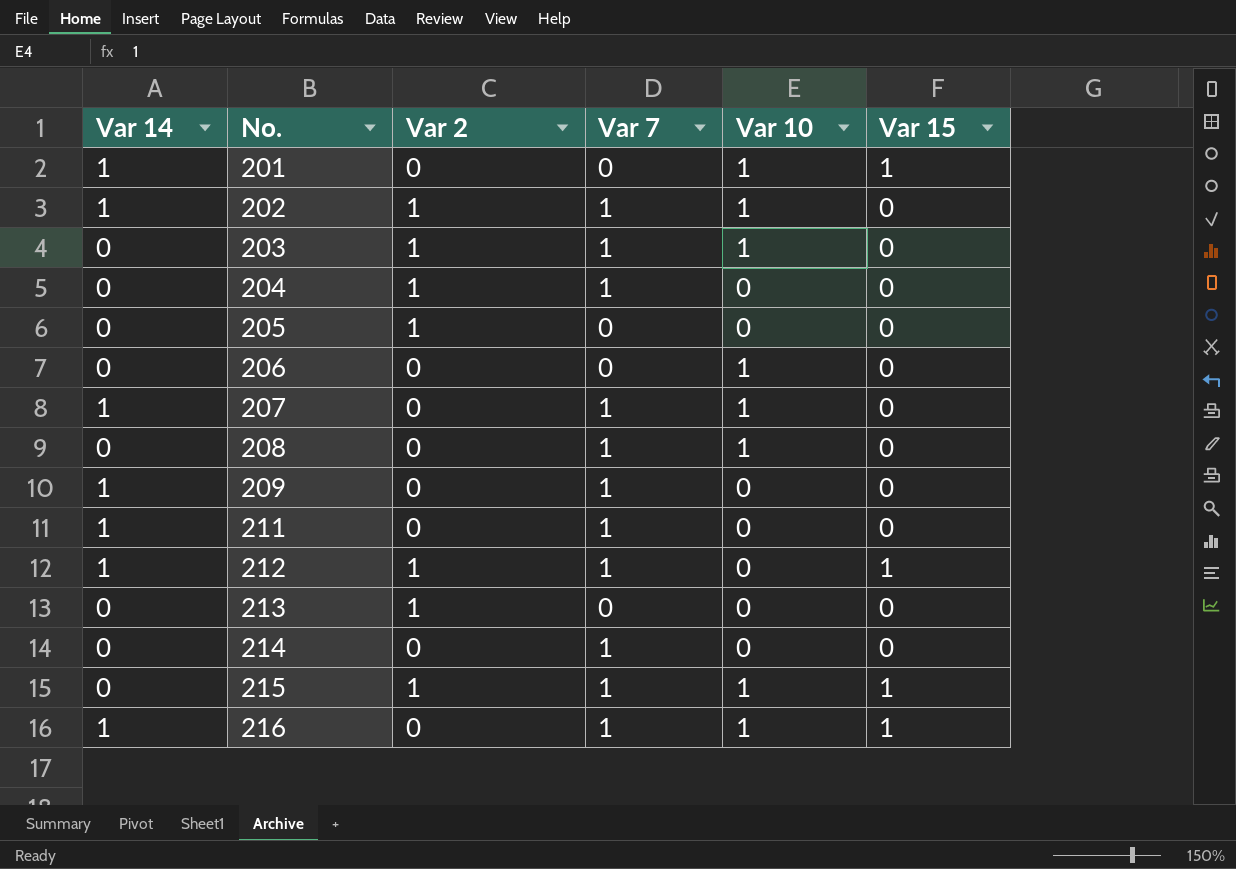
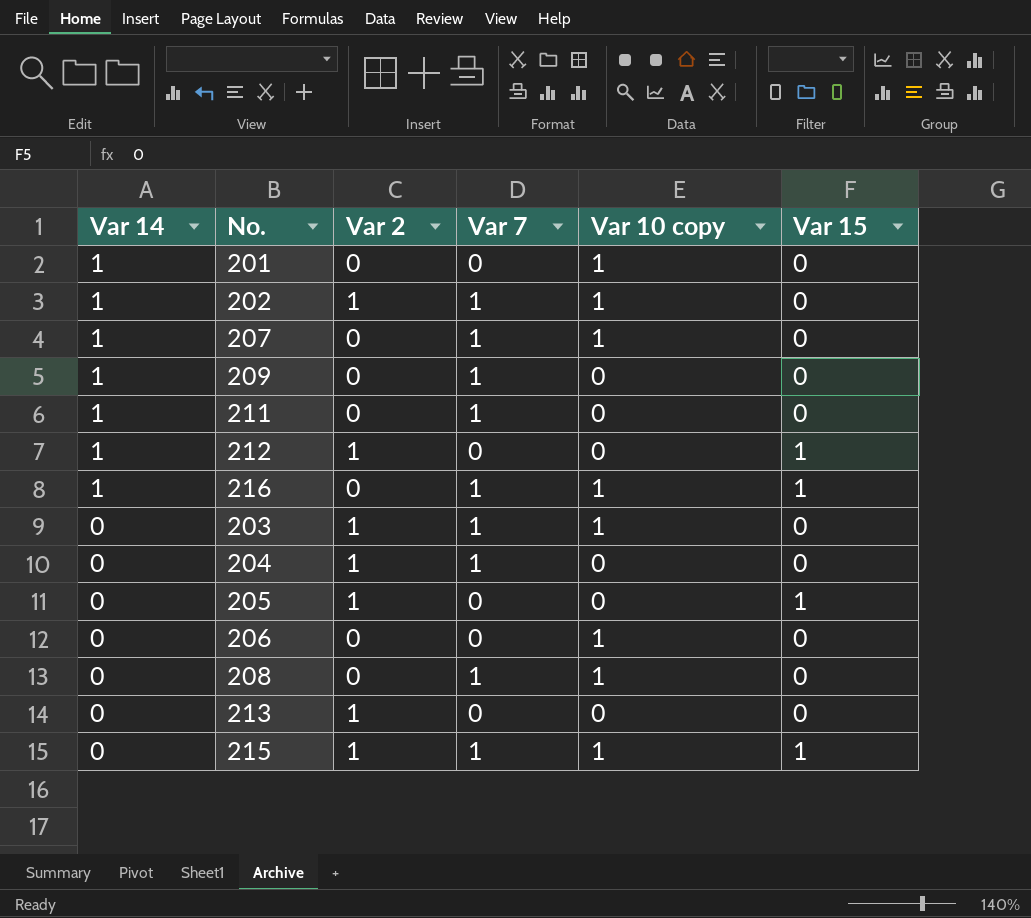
row order: No. ascending -> Var 14 descending
column name: Var 10 -> Var 10 copy
row 214: 0 | 0 | 1 | 0 | 0 -> none
201 | Var 15: 1 -> 0
212 | Var 7: 1 -> 0
205 | Var 15: 0 -> 1

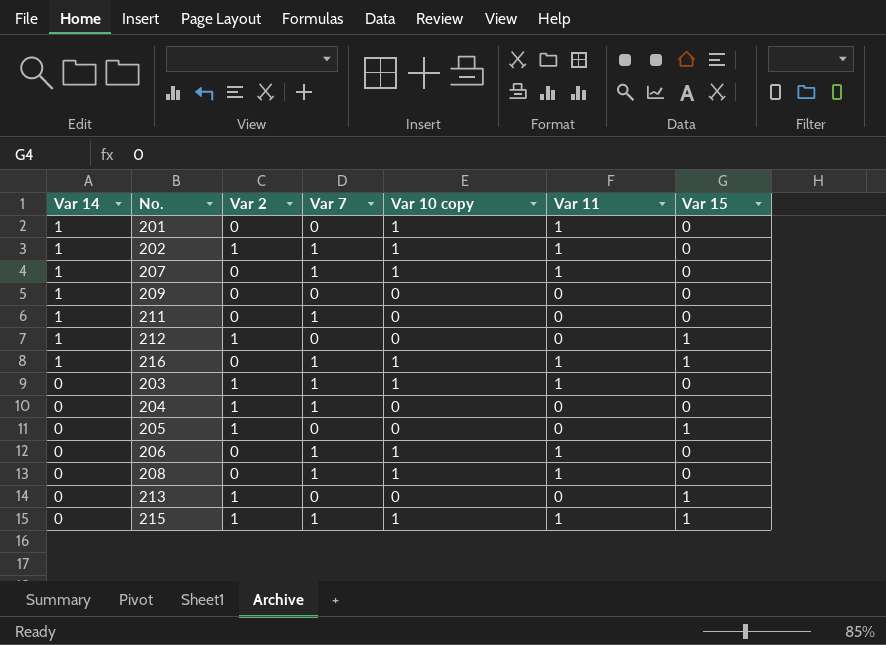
column Var 11 | position: none -> 6
209 | Var 7: 1 -> 0
206 | Var 7: 0 -> 1
213 | Var 15: 0 -> 1

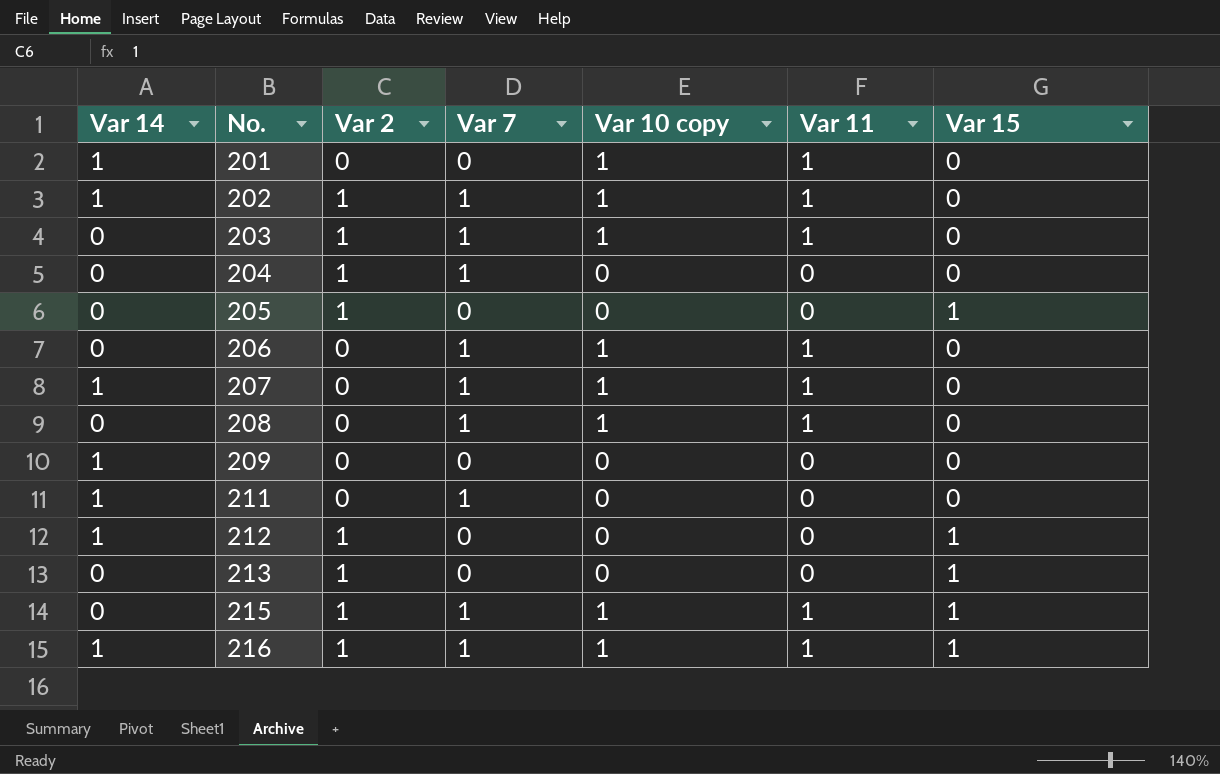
row order: Var 14 descending -> No. ascending
216 | Var 2: 0 -> 1

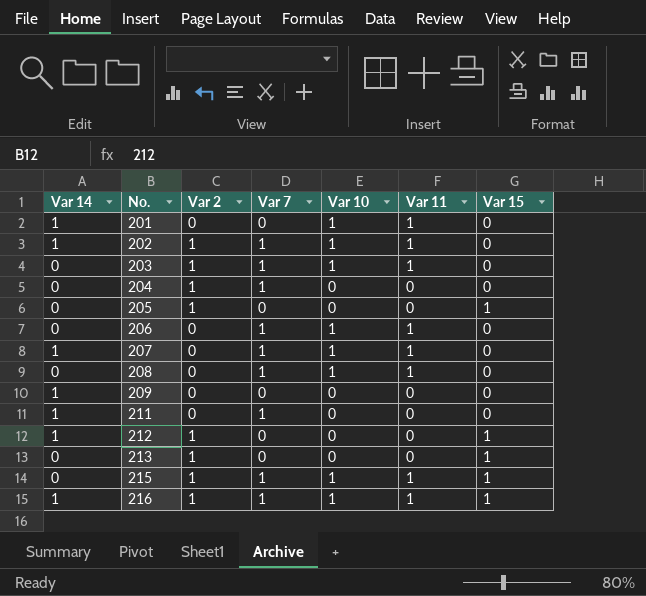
column name: Var 10 copy -> Var 10

